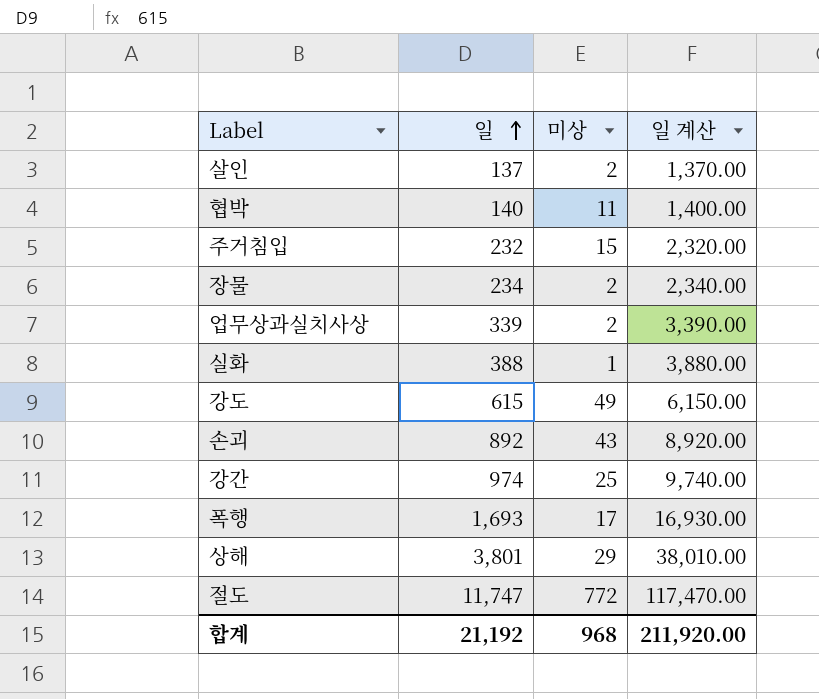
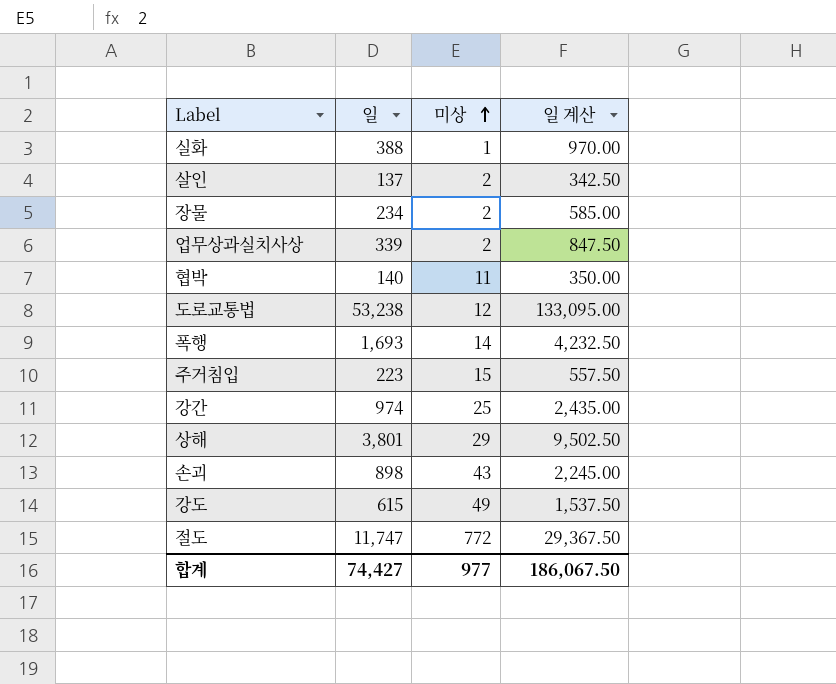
row order: 일 ascending -> 미상 ascending
column 일 계산 | formula: [일] * 10 -> [일] * 2.5
row 도로교통법: none -> 53,238 | 12 | 133,095.00
폭행 | 미상: 17 -> 14
주거침입 | 일: 232 -> 223
손괴 | 일: 892 -> 898
합계 | 일: 21,192 -> 74,427
합계 | 미상: 968 -> 977
합계 | 일 계산: 211,920.00 -> 186,067.50

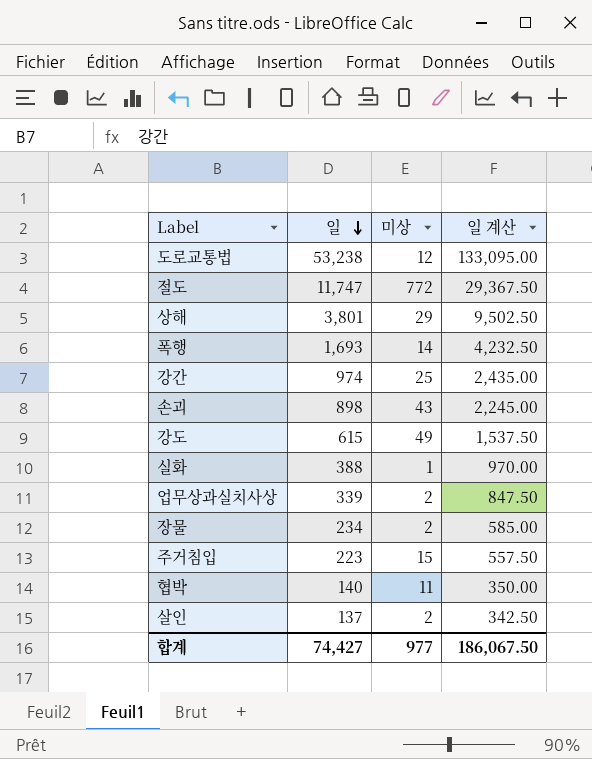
row order: 미상 ascending -> 일 descending

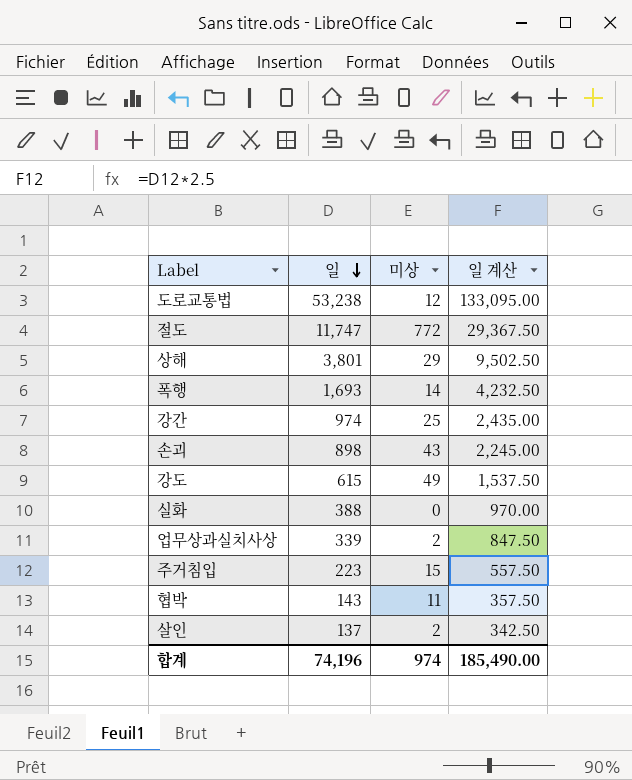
row 장물: 234 | 2 | 585.00 -> none
실화 | 미상: 1 -> 0
협박 | 일: 140 -> 143
협박 | 일 계산: 350.00 -> 357.50
합계 | 일: 74,427 -> 74,196
합계 | 미상: 977 -> 974
합계 | 일 계산: 186,067.50 -> 185,490.00

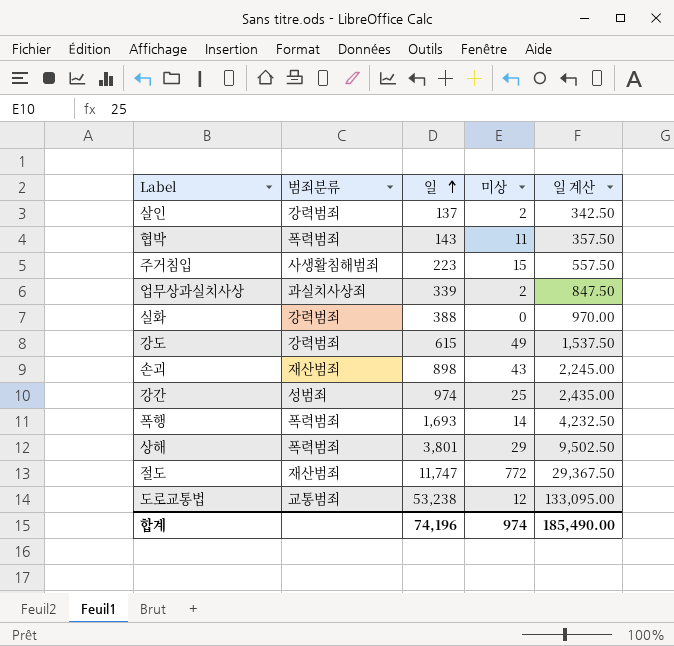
row order: 일 descending -> 일 ascending
column 범죄분류 | position: none -> 2

